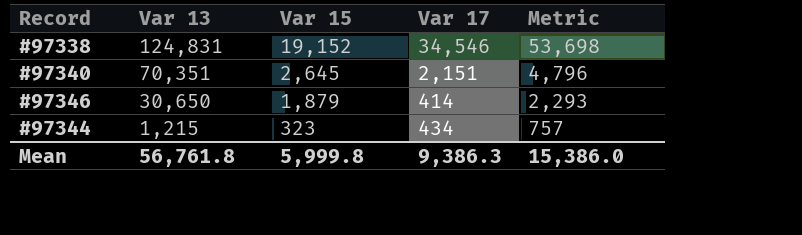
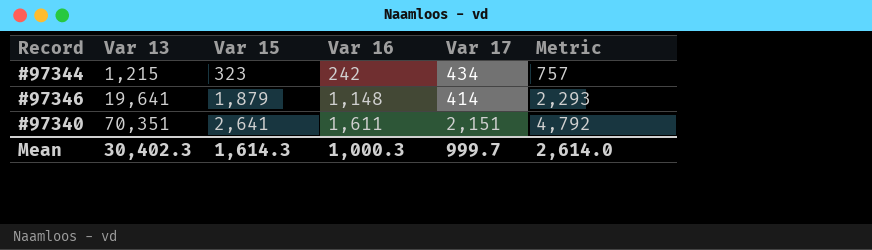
row order: Var 13 descending -> Var 13 ascending
column Var 16 | position: none -> 4
row #97338: 124,831 | 19,152 | 34,546 | 53,698 -> none
#97346 | Var 13: 30,650 -> 19,641
#97340 | Var 15: 2,645 -> 2,641
#97340 | Metric: 4,796 -> 4,792
Mean | Var 13: 56,761.8 -> 30,402.3
Mean | Var 15: 5,999.8 -> 1,614.3
Mean | Var 17: 9,386.3 -> 999.7
Mean | Metric: 15,386.0 -> 2,614.0

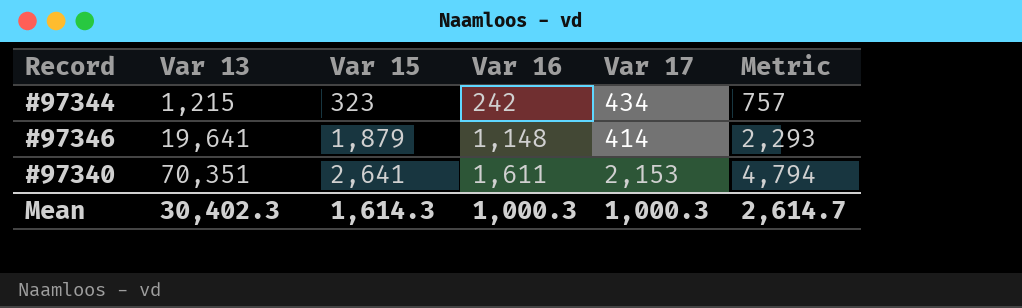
#97340 | Var 17: 2,151 -> 2,153
#97340 | Metric: 4,792 -> 4,794
Mean | Var 17: 999.7 -> 1,000.3
Mean | Metric: 2,614.0 -> 2,614.7

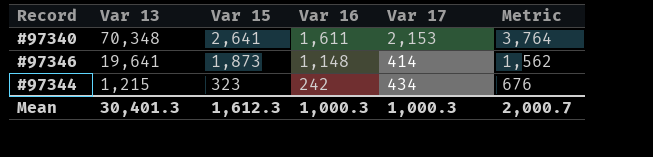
row order: Var 13 ascending -> Var 13 descending
column Metric | formula: [Var 15] + [Var 17] -> [Var 16] + [Var 17]
#97340 | Var 13: 70,351 -> 70,348
#97346 | Var 15: 1,879 -> 1,873
Mean | Var 13: 30,402.3 -> 30,401.3
Mean | Var 15: 1,614.3 -> 1,612.3
Mean | Metric: 2,614.7 -> 2,000.7

